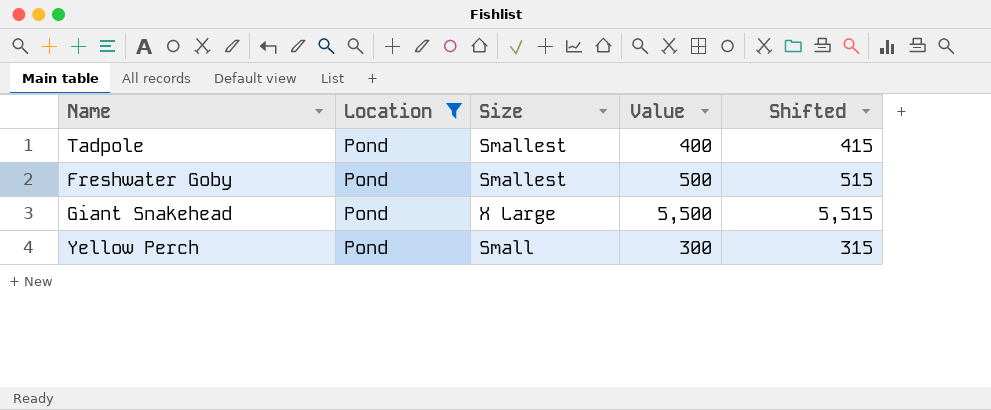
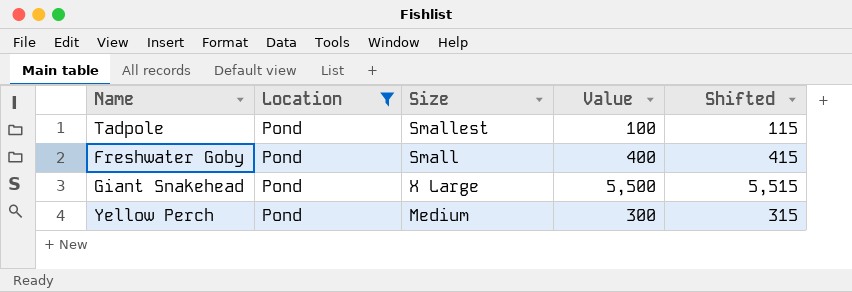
Tadpole | Value: 400 -> 100
Tadpole | Shifted: 415 -> 115
Freshwater Goby | Size: Smallest -> Small
Freshwater Goby | Value: 500 -> 400
Freshwater Goby | Shifted: 515 -> 415
Yellow Perch | Size: Small -> Medium

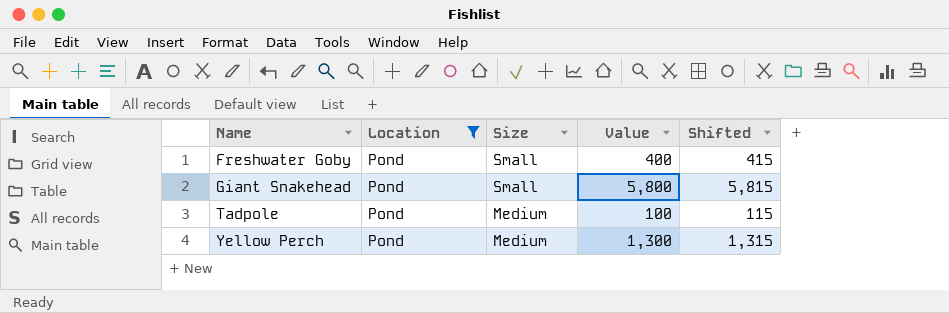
row order: none -> Name ascending
Giant Snakehead | Size: X Large -> Small
Giant Snakehead | Value: 5,500 -> 5,800
Giant Snakehead | Shifted: 5,515 -> 5,815
Tadpole | Size: Smallest -> Medium
Yellow Perch | Value: 300 -> 1,300
Yellow Perch | Shifted: 315 -> 1,315

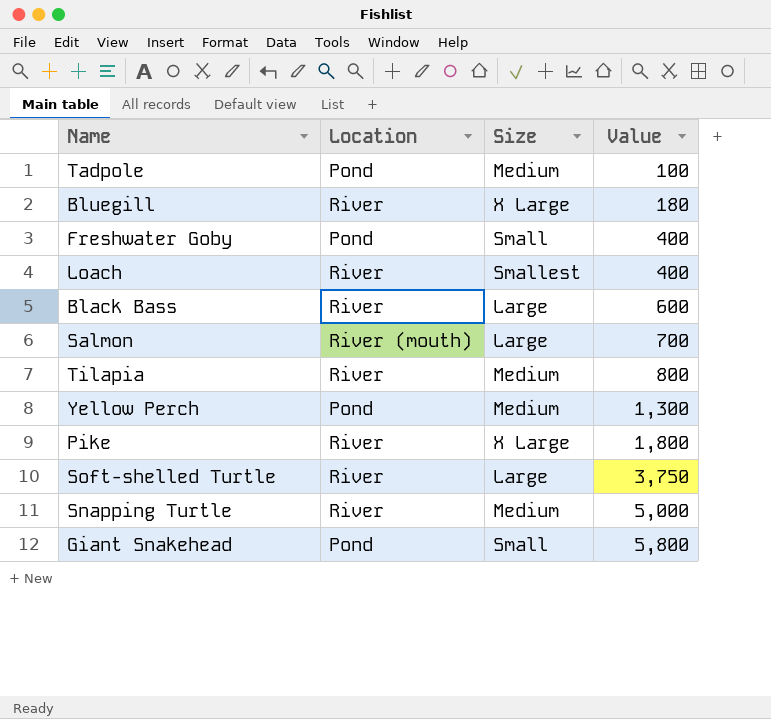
filter: Location = Pond -> none
row order: Name ascending -> Value ascending
column Shifted | formula: [Value] + 15 -> none

